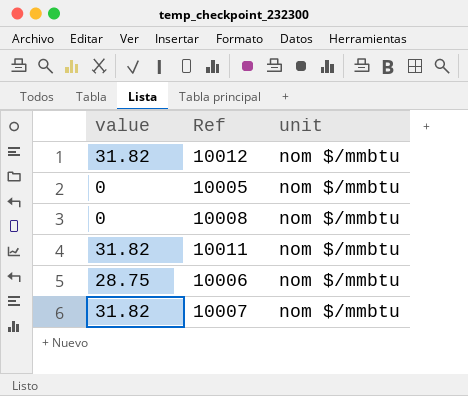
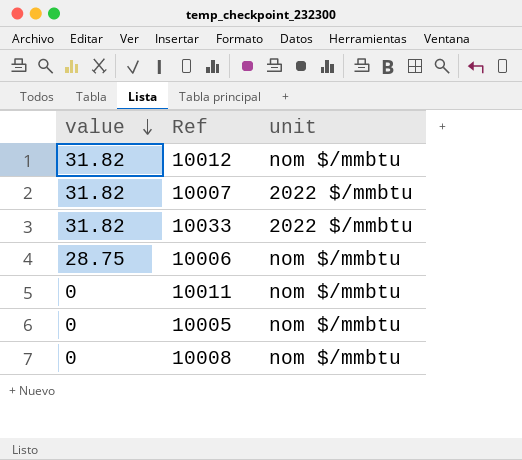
row order: none -> value descending
10007 | unit: nom $/mmbtu -> 2022 $/mmbtu
row 10033: none -> 31.82 | 2022 $/mmbtu
10011 | value: 31.82 -> 0

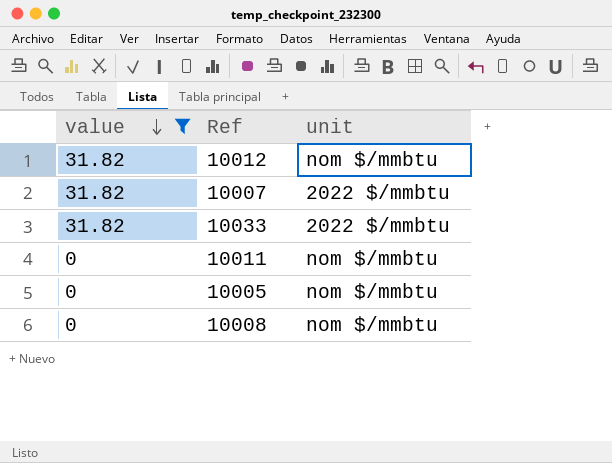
filter: none -> value != 28.75

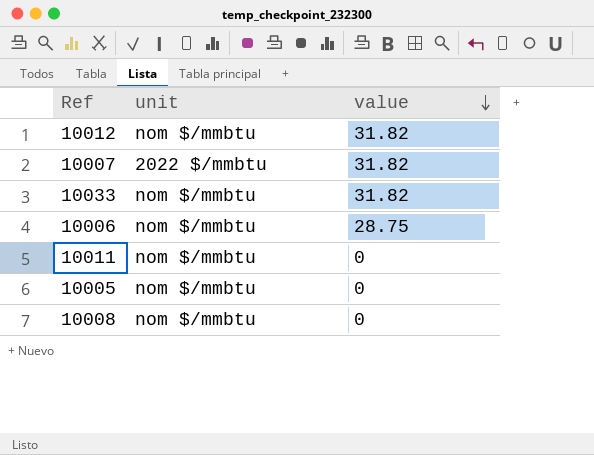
filter: value != 28.75 -> none
column value | position: 1 -> 3
10033 | unit: 2022 $/mmbtu -> nom $/mmbtu

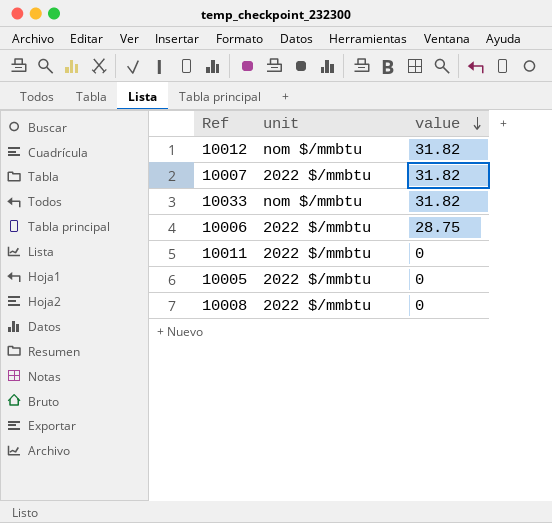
10006 | unit: nom $/mmbtu -> 2022 $/mmbtu
10011 | unit: nom $/mmbtu -> 2022 $/mmbtu
10005 | unit: nom $/mmbtu -> 2022 $/mmbtu
10008 | unit: nom $/mmbtu -> 2022 $/mmbtu

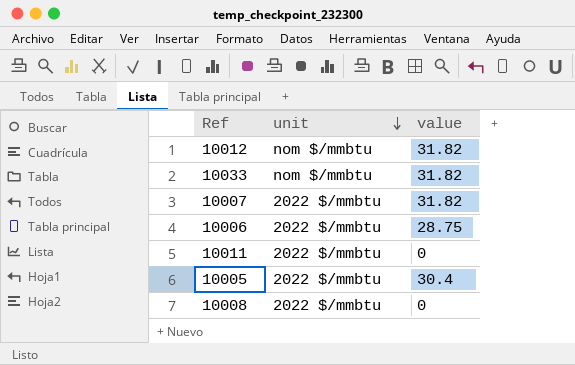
row order: value descending -> unit descending
10005 | value: 0 -> 30.4

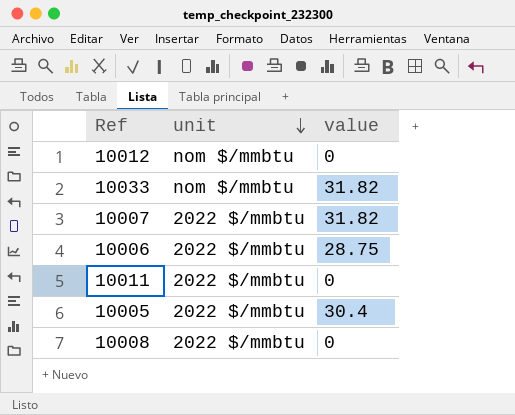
10012 | value: 31.82 -> 0

